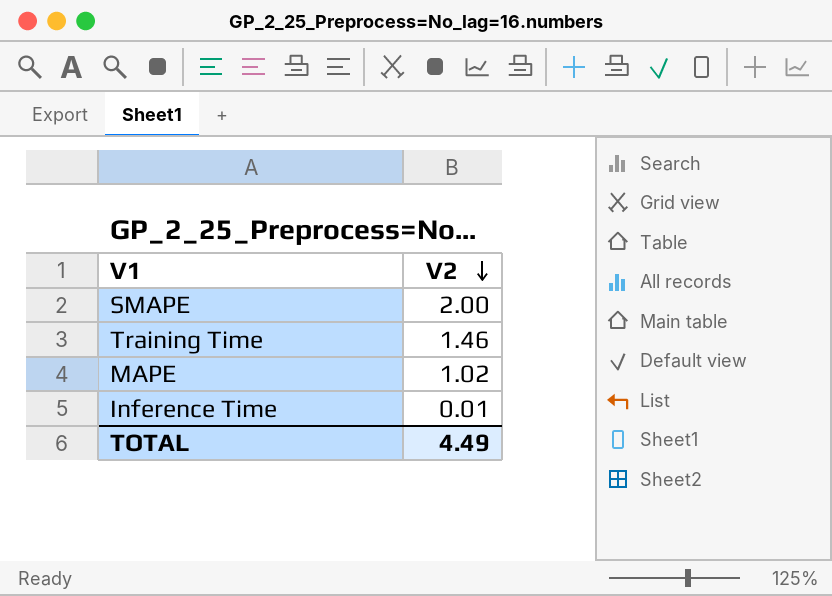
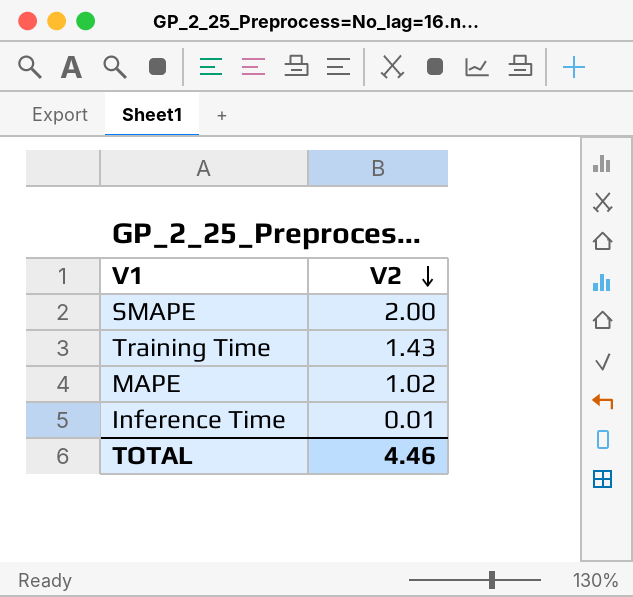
Training Time | V2: 1.46 -> 1.43
TOTAL | V2: 4.49 -> 4.46

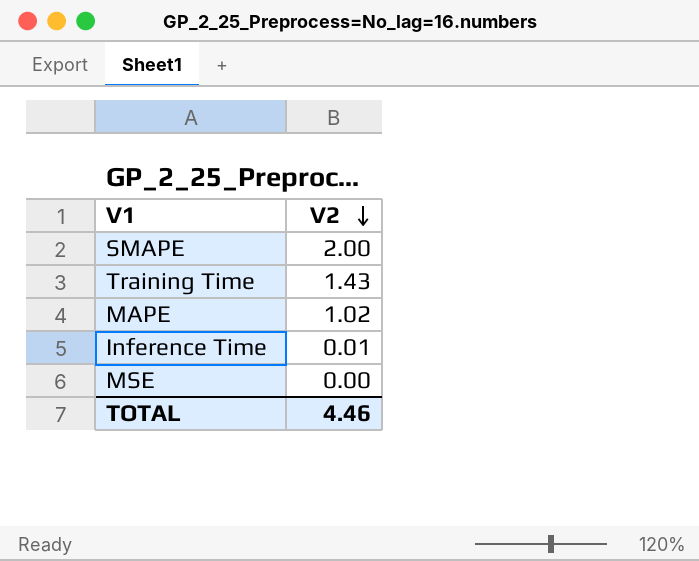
row MSE: none -> 0.00

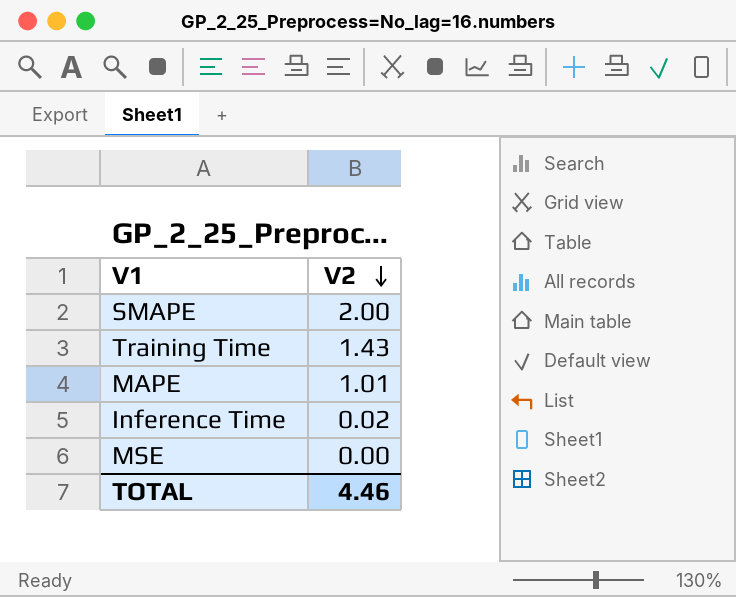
MAPE | V2: 1.02 -> 1.01
Inference Time | V2: 0.01 -> 0.02

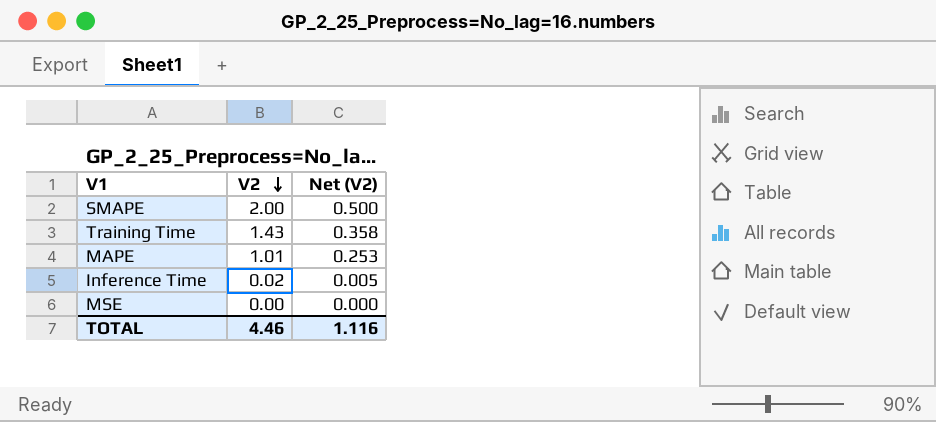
column Net (V2) | formula: none -> [V2] * 0.25

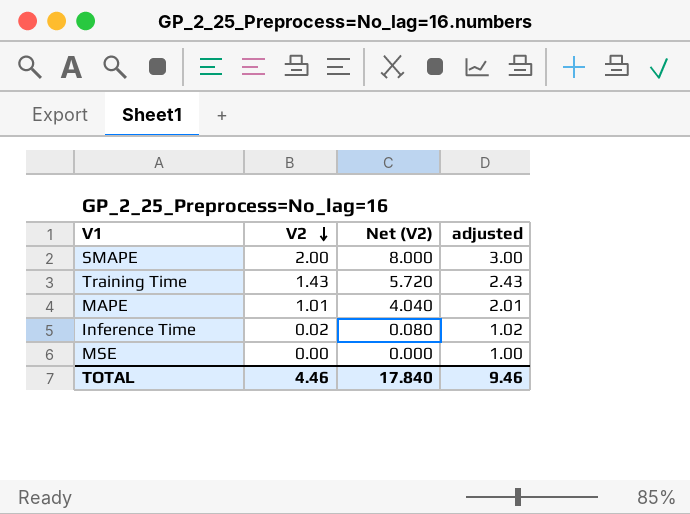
column Net (V2) | formula: [V2] * 0.25 -> [V2] * 4
column adjusted | formula: none -> [V2] + 1
TOTAL | Net (V2): 1.116 -> 17.840

